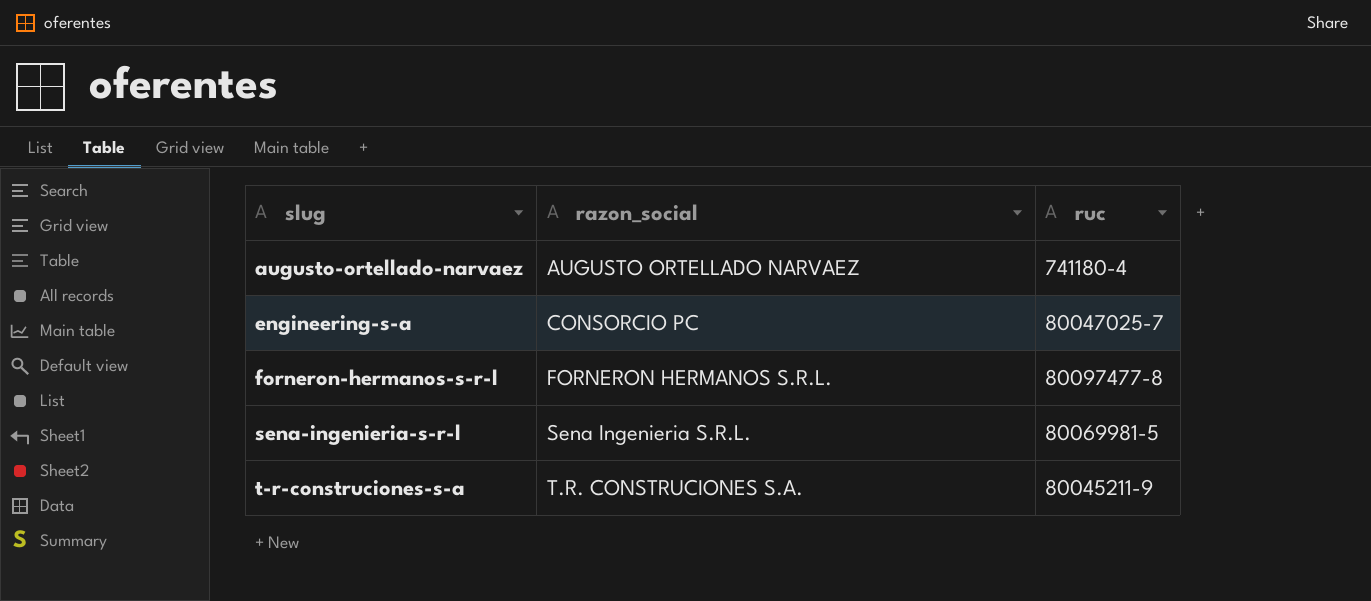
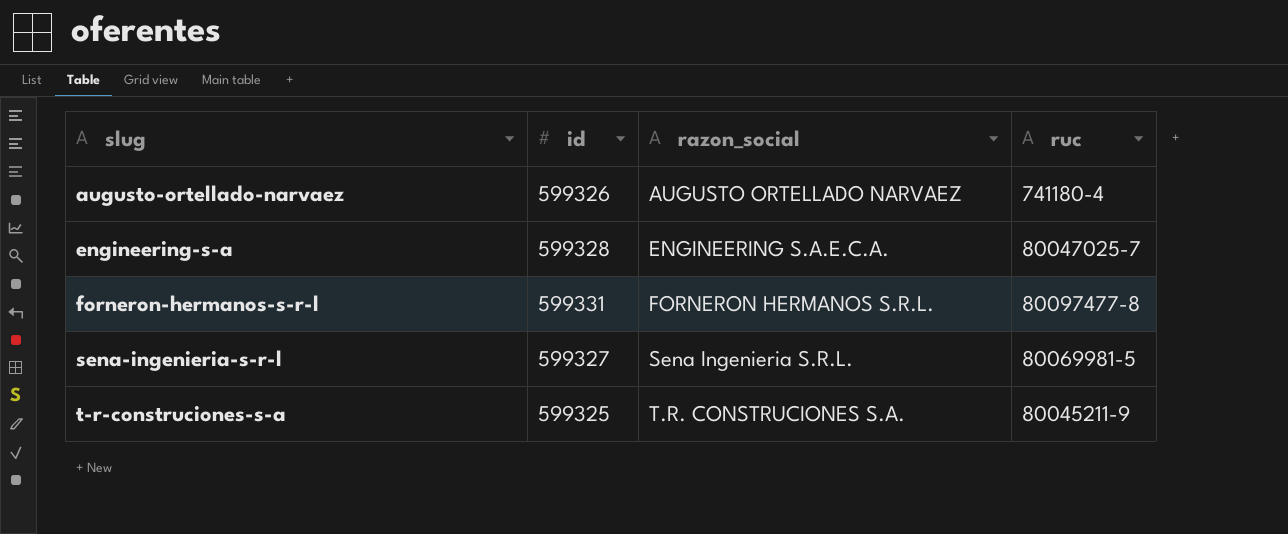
column id | position: none -> 2
engineering-s-a | razon_social: CONSORCIO PC -> ENGINEERING S.A.E.C.A.

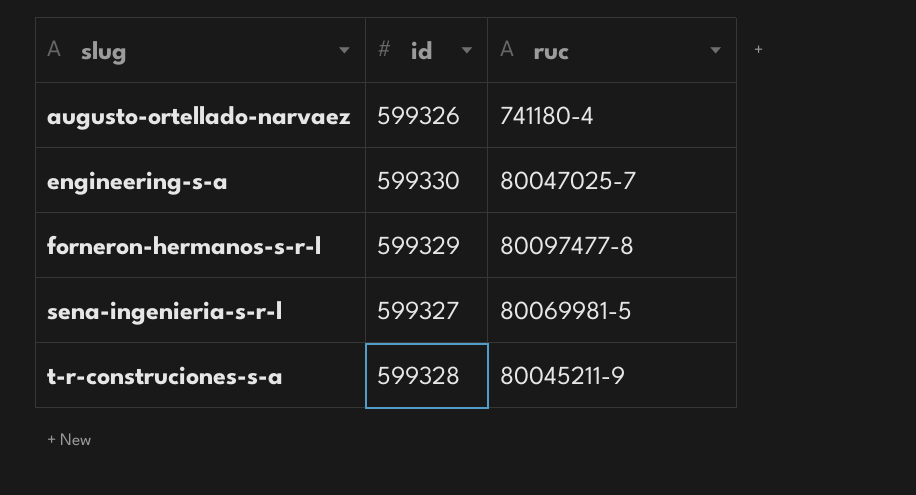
column razon_social | position: 3 -> none
engineering-s-a | id: 599328 -> 599330
forneron-hermanos-s-r-l | id: 599331 -> 599329
t-r-construciones-s-a | id: 599325 -> 599328

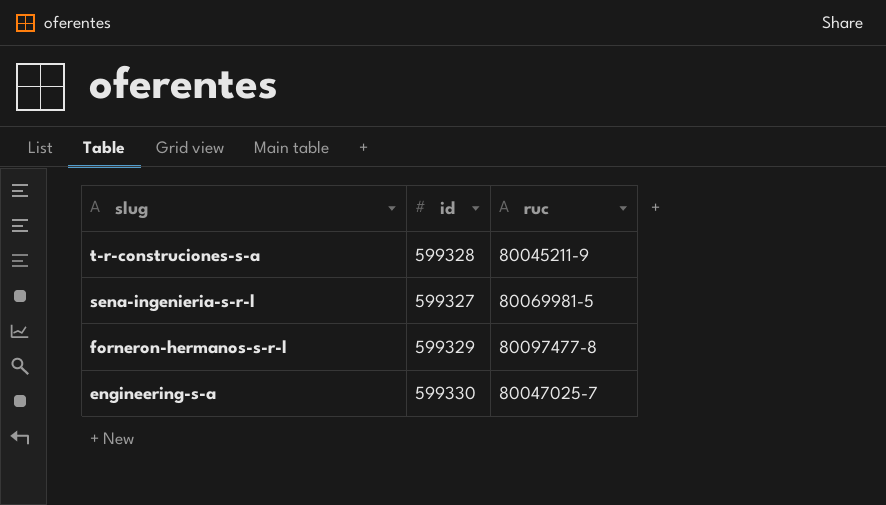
row order: slug ascending -> slug descending
row augusto-ortellado-narvaez: 599326 | 741180-4 -> none

